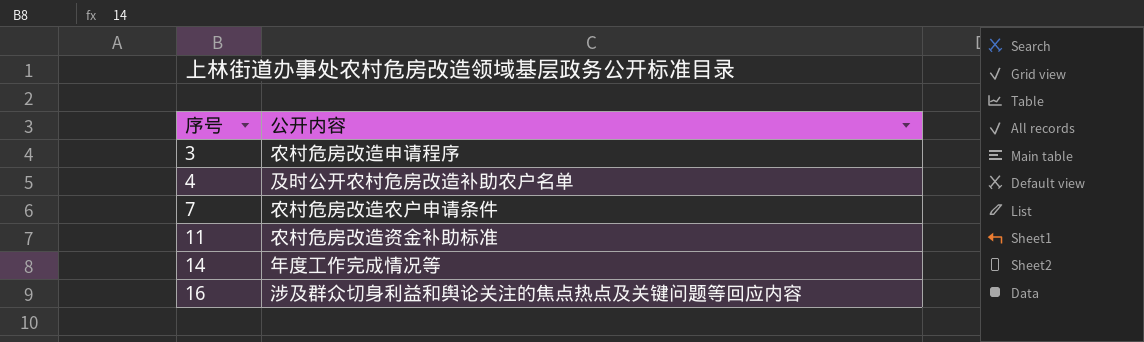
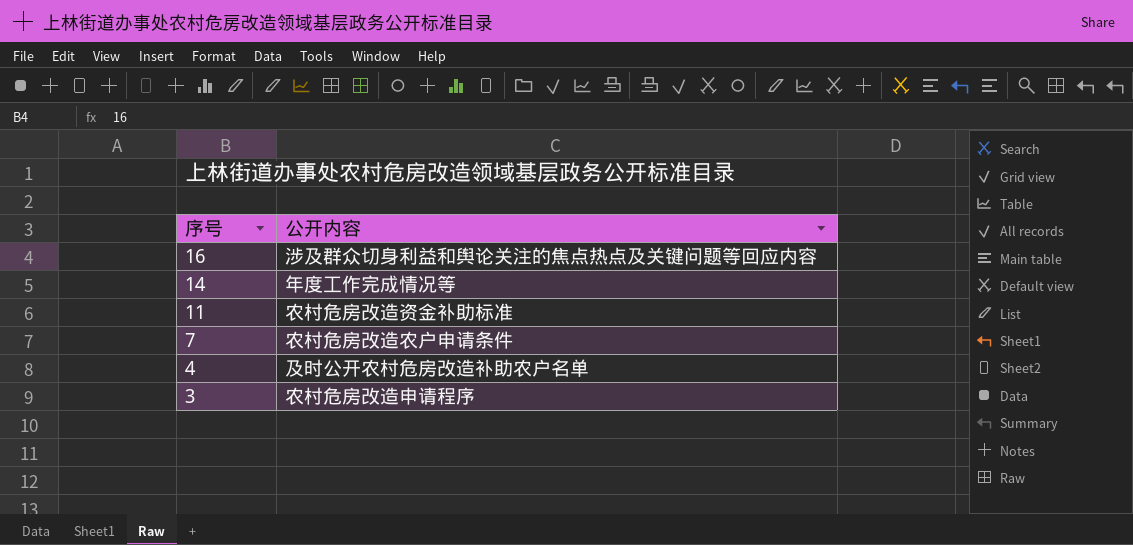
row order: 序号 ascending -> 序号 descending

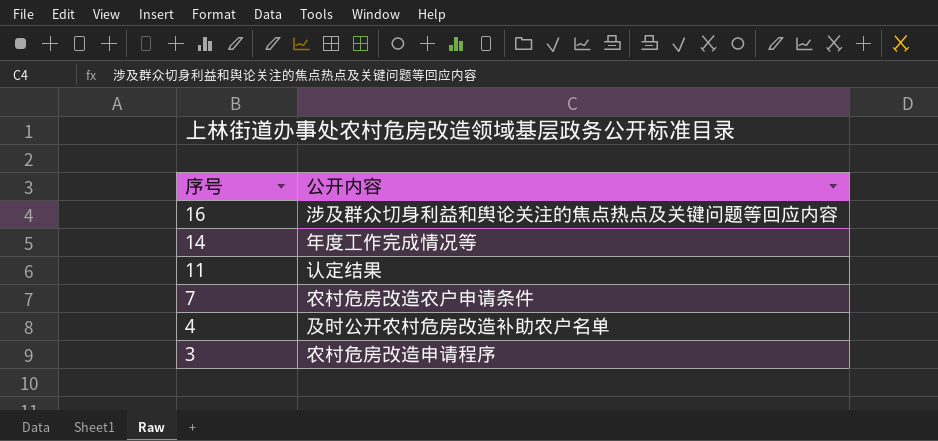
11 | 公开内容: 农村危房改造资金补助标准 -> 认定结果

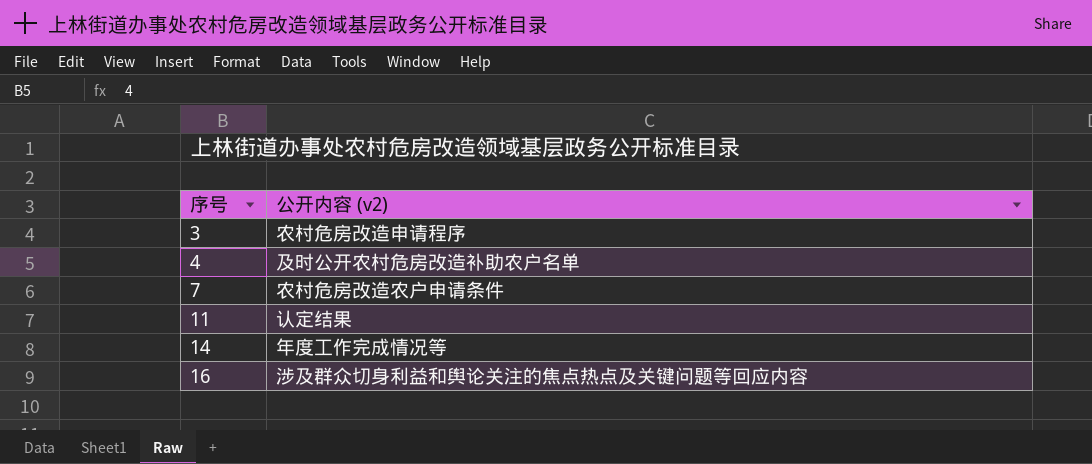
row order: 序号 descending -> 序号 ascending
column name: 公开内容 -> 公开内容 (v2)

